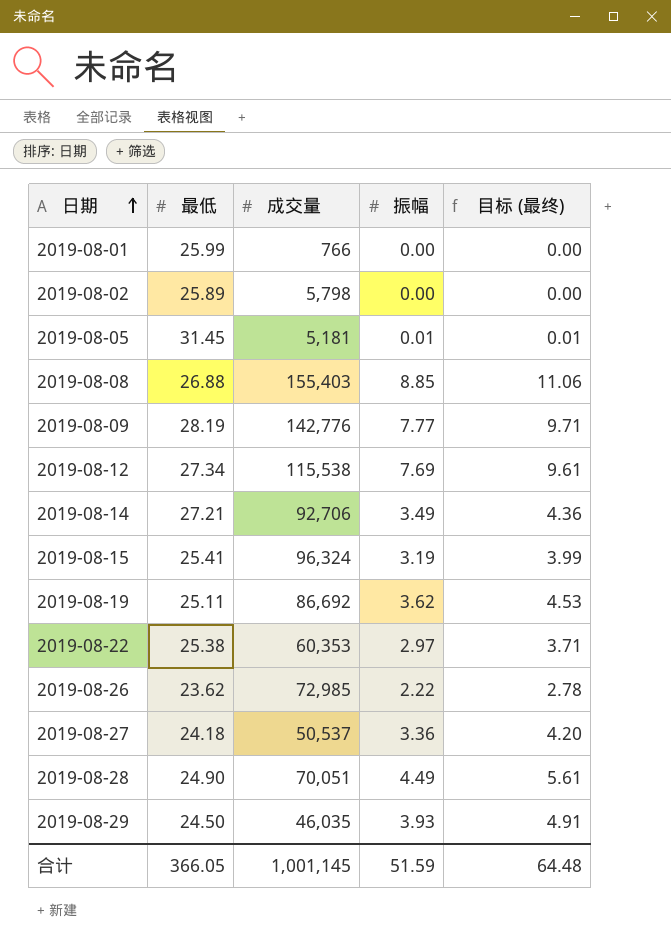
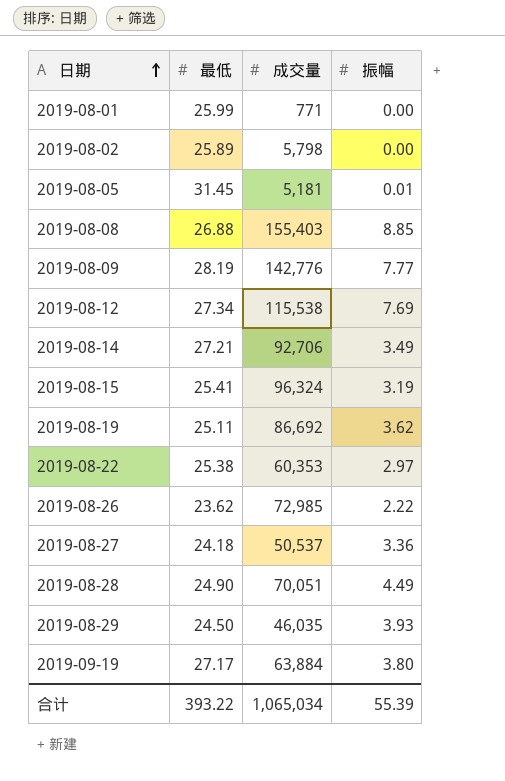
column 目标 (最终) | formula: [振幅] * 1.25 -> none
2019-08-01 | 成交量: 766 -> 771
row 2019-09-19: none -> 27.17 | 63,884 | 3.80
合计 | 最低: 366.05 -> 393.22
合计 | 成交量: 1,001,145 -> 1,065,034
合计 | 振幅: 51.59 -> 55.39

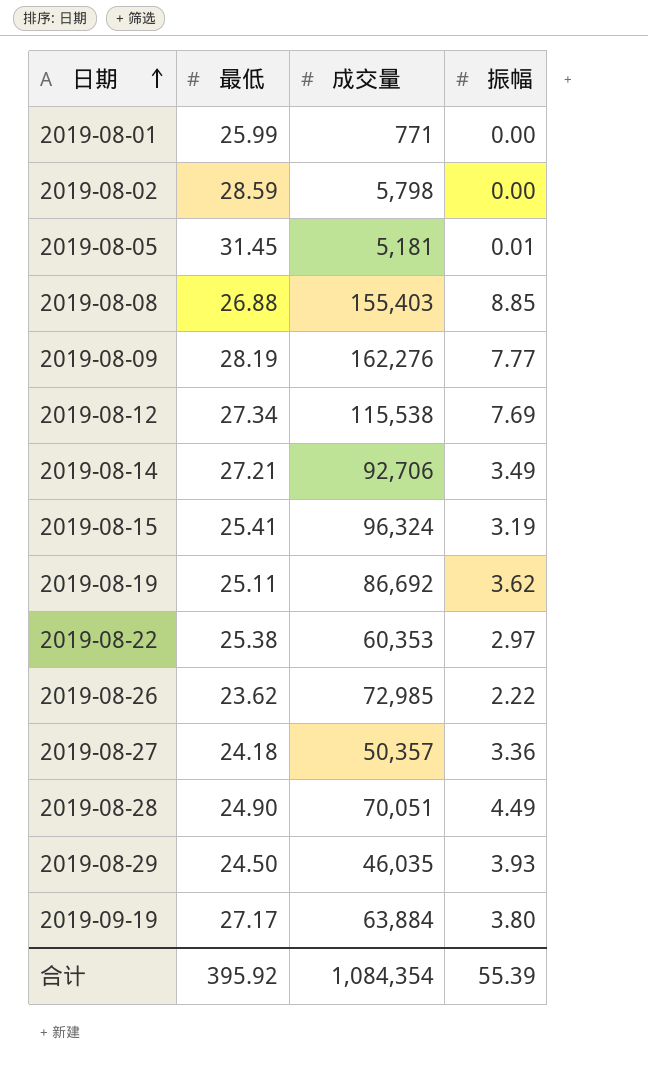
2019-08-02 | 最低: 25.89 -> 28.59
2019-08-09 | 成交量: 142,776 -> 162,276
2019-08-27 | 成交量: 50,537 -> 50,357
合计 | 最低: 393.22 -> 395.92
合计 | 成交量: 1,065,034 -> 1,084,354

